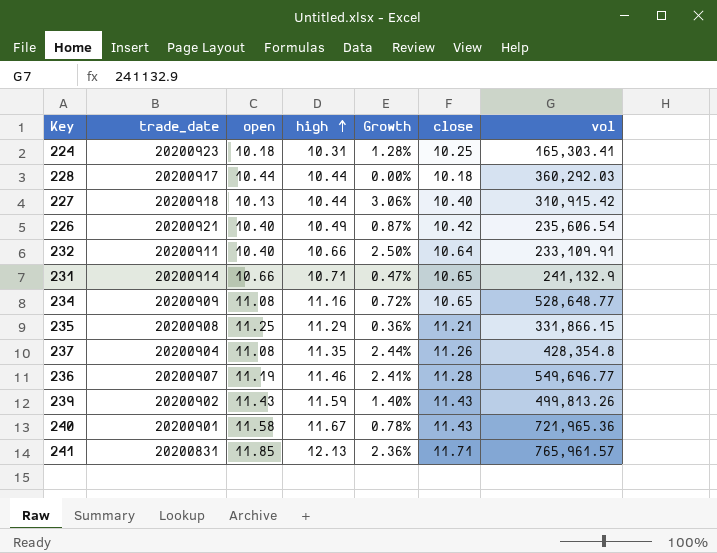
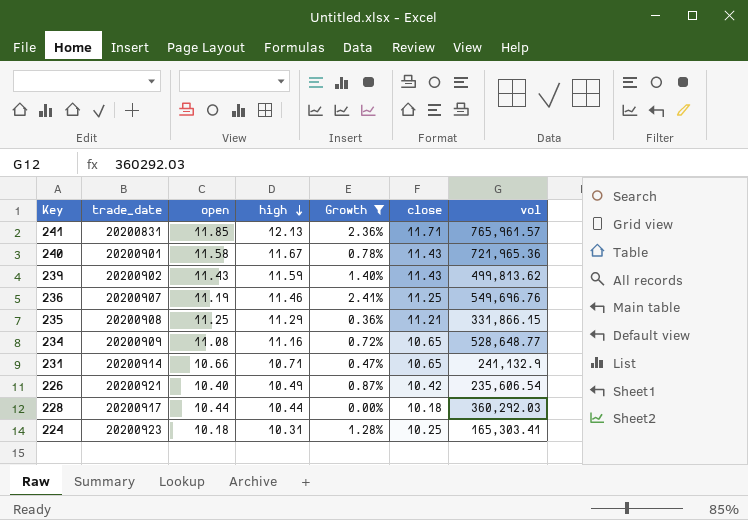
filter: none -> Growth <= 2.41%
row order: high ascending -> high descending
239 | vol: 499,813.26 -> 499,813.62
236 | close: 11.28 -> 11.25
236 | vol: 549,696.77 -> 549,696.76

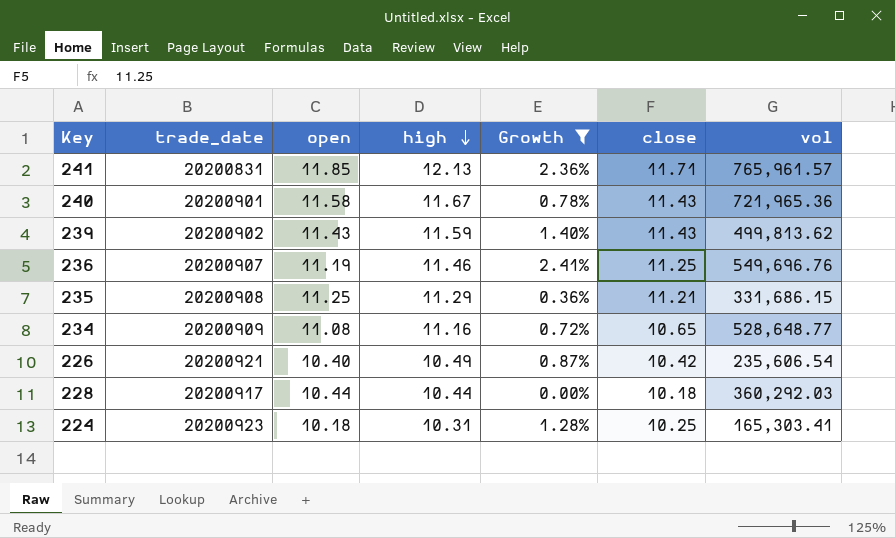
row 231: 20200914 | 10.66 | 10.71 | 0.47% | 10.65 | 241,132.9 -> none
235 | vol: 331,866.15 -> 331,686.15

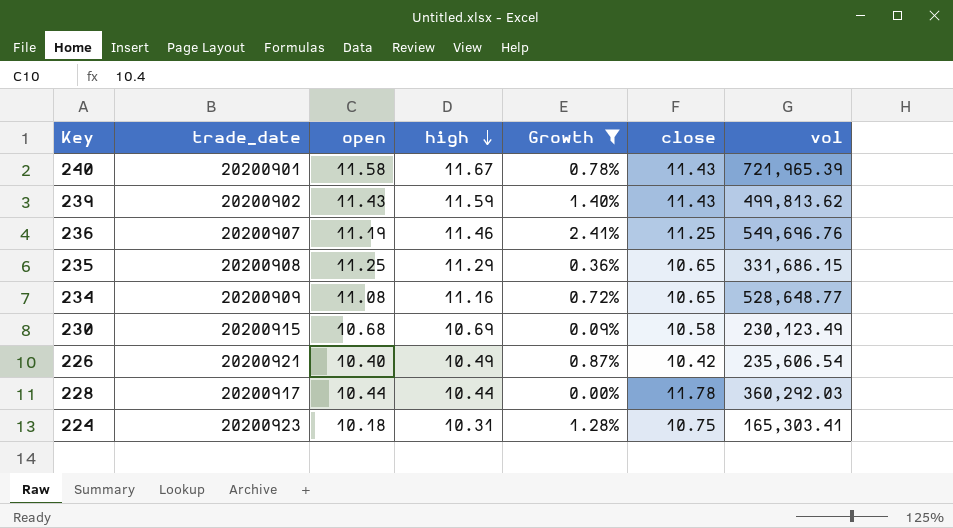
row 241: 20200831 | 11.85 | 12.13 | 2.36% | 11.71 | 765,961.57 -> none
240 | vol: 721,965.36 -> 721,965.39
235 | close: 11.21 -> 10.65
row 230: none -> 20200915 | 10.68 | 10.69 | 0.09% | 10.58 | 230,123.49
228 | close: 10.18 -> 11.78
224 | close: 10.25 -> 10.75

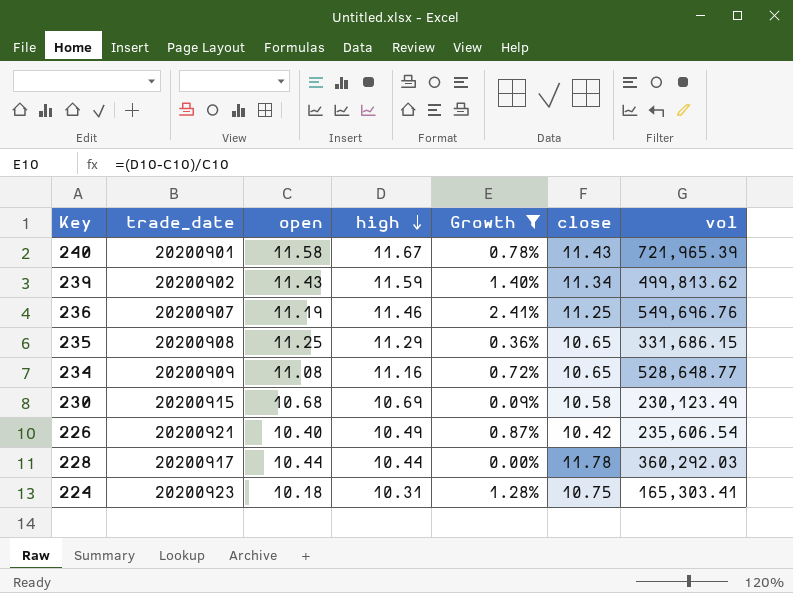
239 | close: 11.43 -> 11.34

